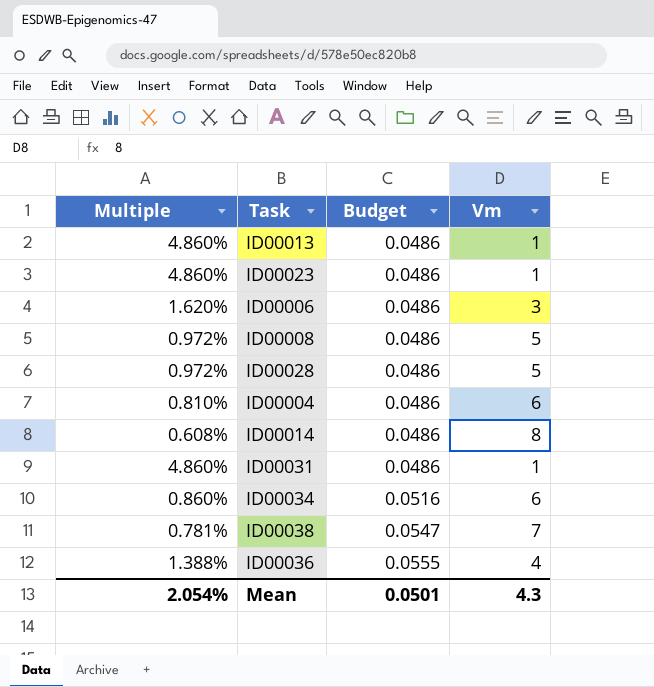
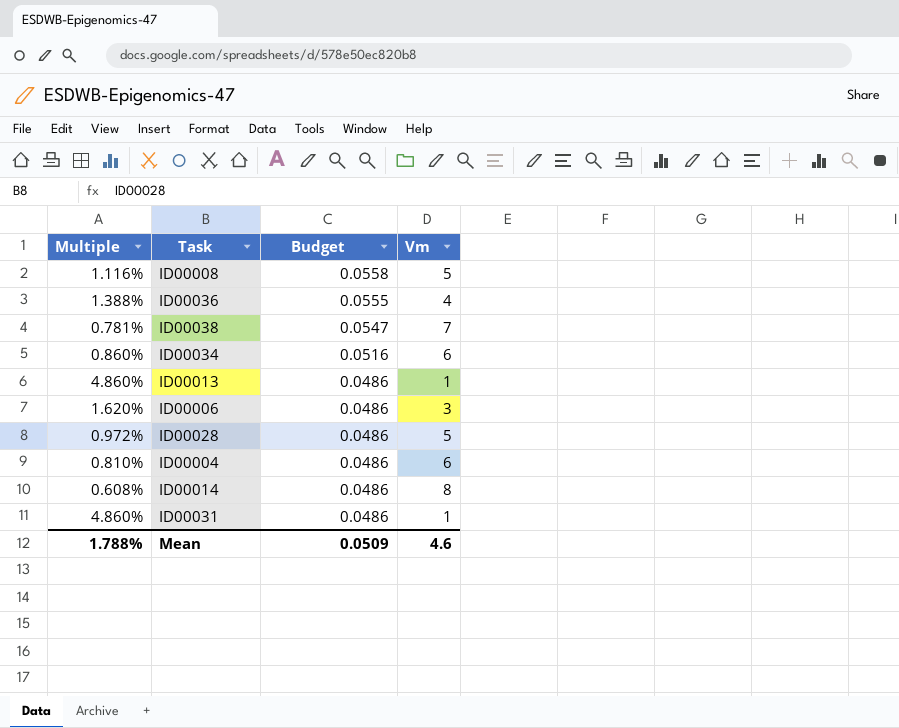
row order: Budget ascending -> Budget descending
row ID00023: 4.860% | 0.0486 | 1 -> none
ID00008 | Multiple: 0.972% -> 1.116%
ID00008 | Budget: 0.0486 -> 0.0558
Mean | Multiple: 2.054% -> 1.788%
Mean | Budget: 0.0501 -> 0.0509
Mean | Vm: 4.3 -> 4.6

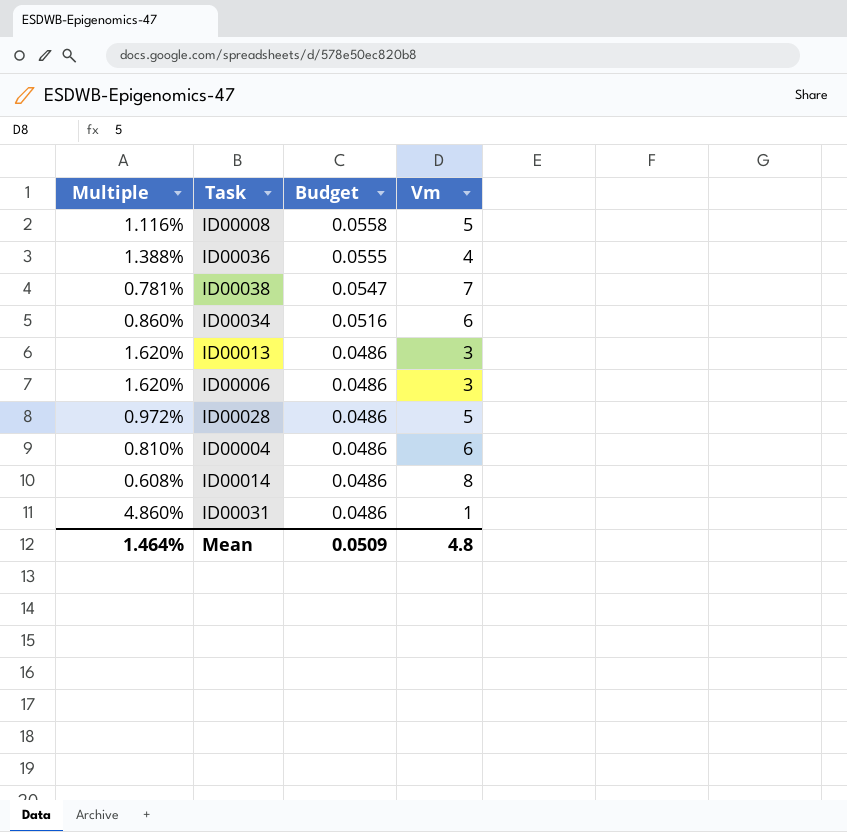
ID00013 | Multiple: 4.860% -> 1.620%
ID00013 | Vm: 1 -> 3
Mean | Multiple: 1.788% -> 1.464%
Mean | Vm: 4.6 -> 4.8

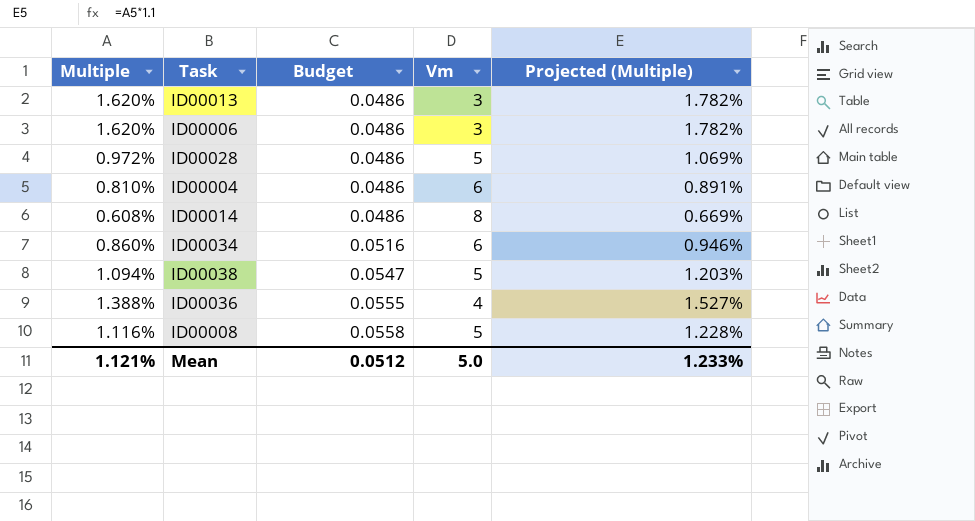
row order: Budget descending -> Budget ascending
column Projected (Multiple) | formula: none -> [Multiple] * 1.1
row ID00031: 4.860% | 0.0486 | 1 -> none
ID00038 | Multiple: 0.781% -> 1.094%
ID00038 | Vm: 7 -> 5
Mean | Multiple: 1.464% -> 1.121%
Mean | Budget: 0.0509 -> 0.0512
Mean | Vm: 4.8 -> 5.0

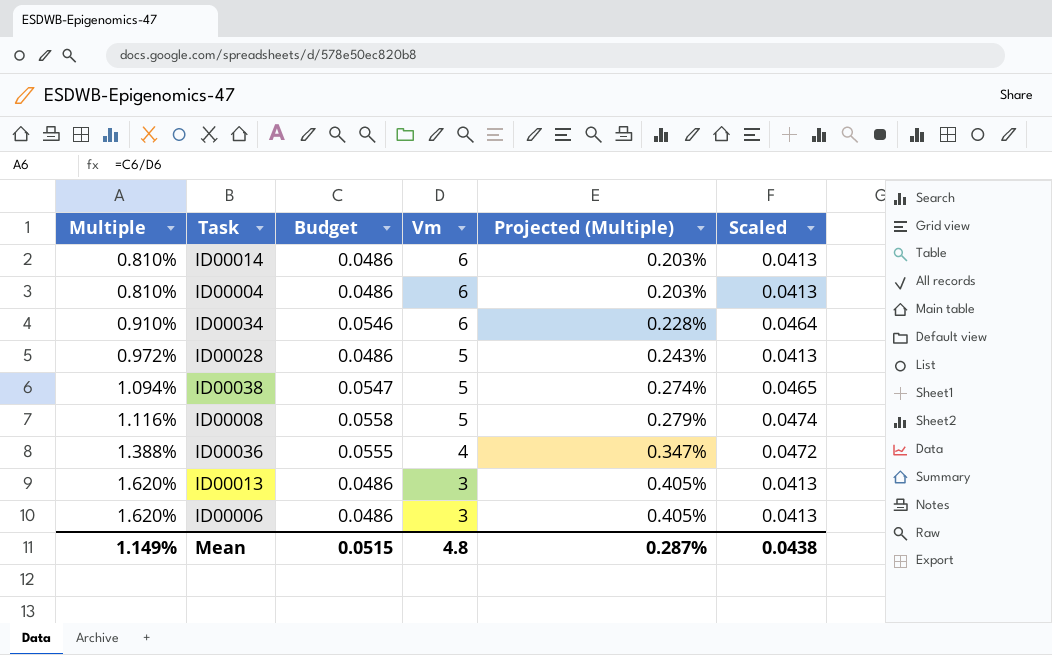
row order: Budget ascending -> Multiple ascending
column Projected (Multiple) | formula: [Multiple] * 1.1 -> [Multiple] * 0.25
column Scaled | formula: none -> [Budget] * 0.85
ID00014 | Multiple: 0.608% -> 0.810%
ID00014 | Vm: 8 -> 6
ID00034 | Multiple: 0.860% -> 0.910%
ID00034 | Budget: 0.0516 -> 0.0546
Mean | Multiple: 1.121% -> 1.149%
Mean | Budget: 0.0512 -> 0.0515
Mean | Vm: 5.0 -> 4.8
Mean | Projected (Multiple): 1.233% -> 0.287%

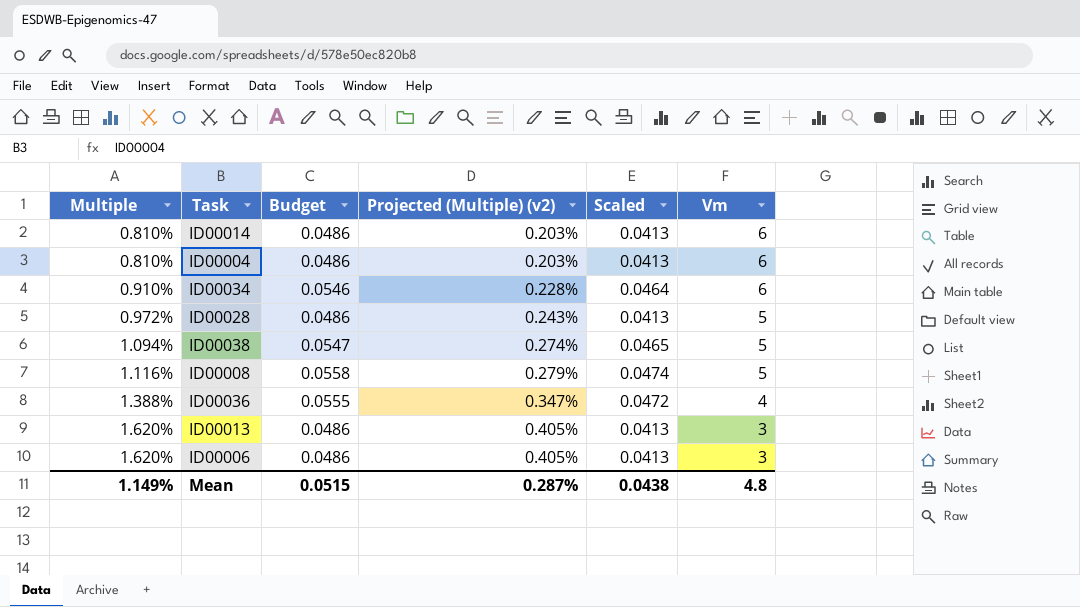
column name: Projected (Multiple) -> Projected (Multiple) (v2)
column Vm | position: 4 -> 6

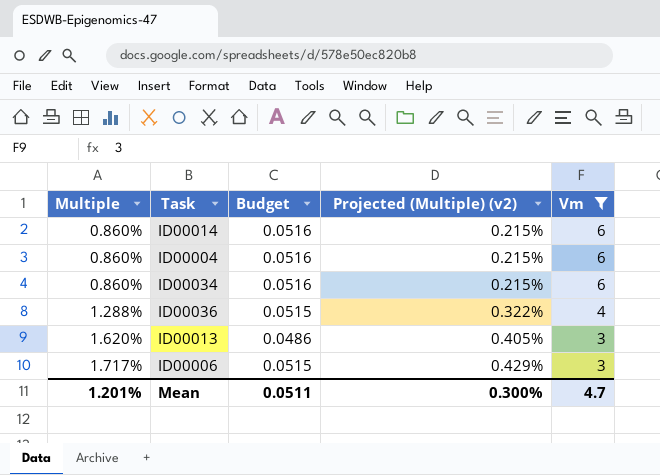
filter: none -> Vm != 5
column Scaled | formula: [Budget] * 0.85 -> none
ID00014 | Multiple: 0.810% -> 0.860%
ID00014 | Budget: 0.0486 -> 0.0516
ID00014 | Projected (Multiple) (v2): 0.203% -> 0.215%
ID00004 | Multiple: 0.810% -> 0.860%
ID00004 | Budget: 0.0486 -> 0.0516
ID00004 | Projected (Multiple) (v2): 0.203% -> 0.215%
ID00034 | Multiple: 0.910% -> 0.860%
ID00034 | Budget: 0.0546 -> 0.0516
ID00034 | Projected (Multiple) (v2): 0.228% -> 0.215%
ID00036 | Multiple: 1.388% -> 1.288%
ID00036 | Budget: 0.0555 -> 0.0515
ID00036 | Projected (Multiple) (v2): 0.347% -> 0.322%
ID00006 | Multiple: 1.620% -> 1.717%
ID00006 | Budget: 0.0486 -> 0.0515
ID00006 | Projected (Multiple) (v2): 0.405% -> 0.429%
Mean | Multiple: 1.149% -> 1.201%
Mean | Budget: 0.0515 -> 0.0511
Mean | Projected (Multiple) (v2): 0.287% -> 0.300%
Mean | Vm: 4.8 -> 4.7

